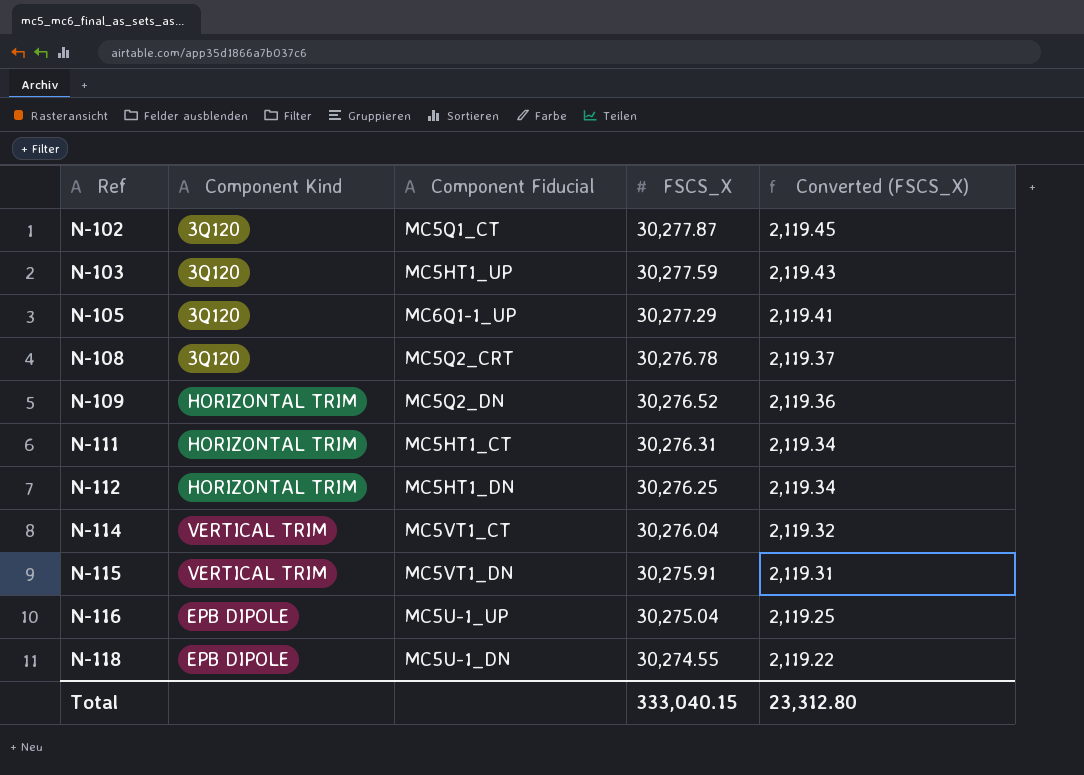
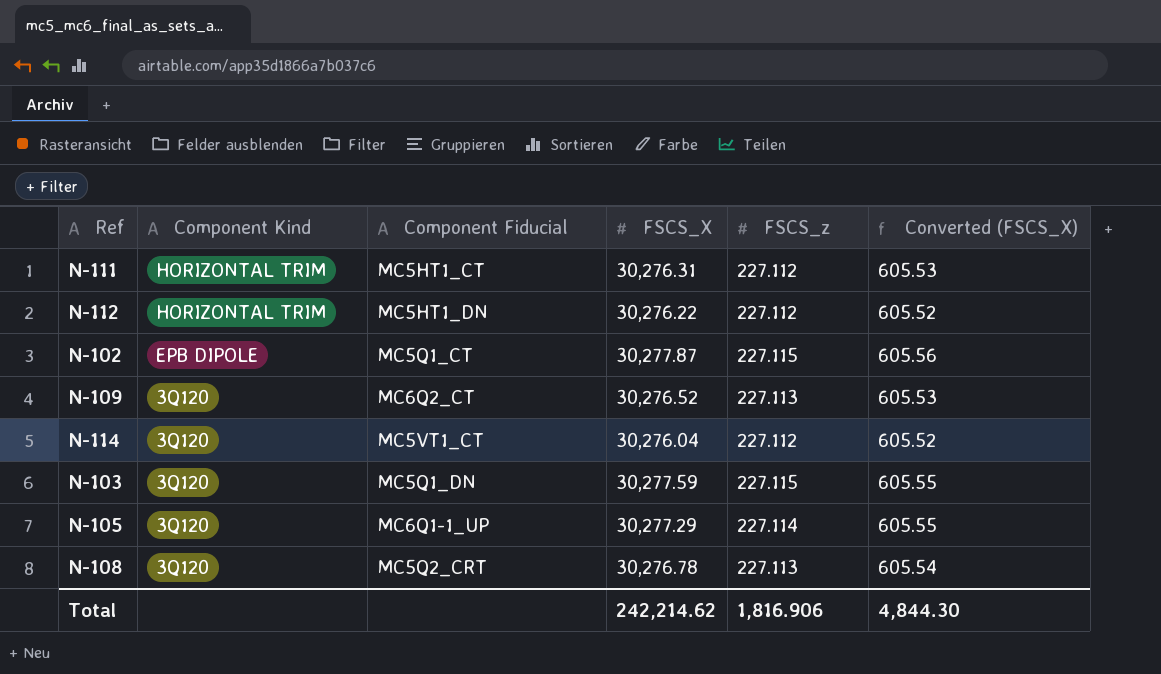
row order: Ref ascending -> Component Kind descending
column FSCS_z | position: none -> 5
column Converted (FSCS_X) | formula: [FSCS_X] * 0.07 -> [FSCS_X] * 0.02
row N-115: VERTICAL TRIM | MC5VT1_DN | 30,275.91 | 2,119.31 -> none
row N-116: EPB DIPOLE | MC5U-1_UP | 30,275.04 | 2,119.25 -> none
row N-118: EPB DIPOLE | MC5U-1_DN | 30,274.55 | 2,119.22 -> none
N-112 | FSCS_X: 30,276.25 -> 30,276.22
N-102 | Component Kind: 3Q120 -> EPB DIPOLE
N-109 | Component Kind: HORIZONTAL TRIM -> 3Q120
N-109 | Component Fiducial: MC5Q2_DN -> MC6Q2_CT
N-114 | Component Kind: VERTICAL TRIM -> 3Q120
N-103 | Component Fiducial: MC5HT1_UP -> MC5Q1_DN
Total | FSCS_X: 333,040.15 -> 242,214.62
Total | Converted (FSCS_X): 23,312.80 -> 4,844.30

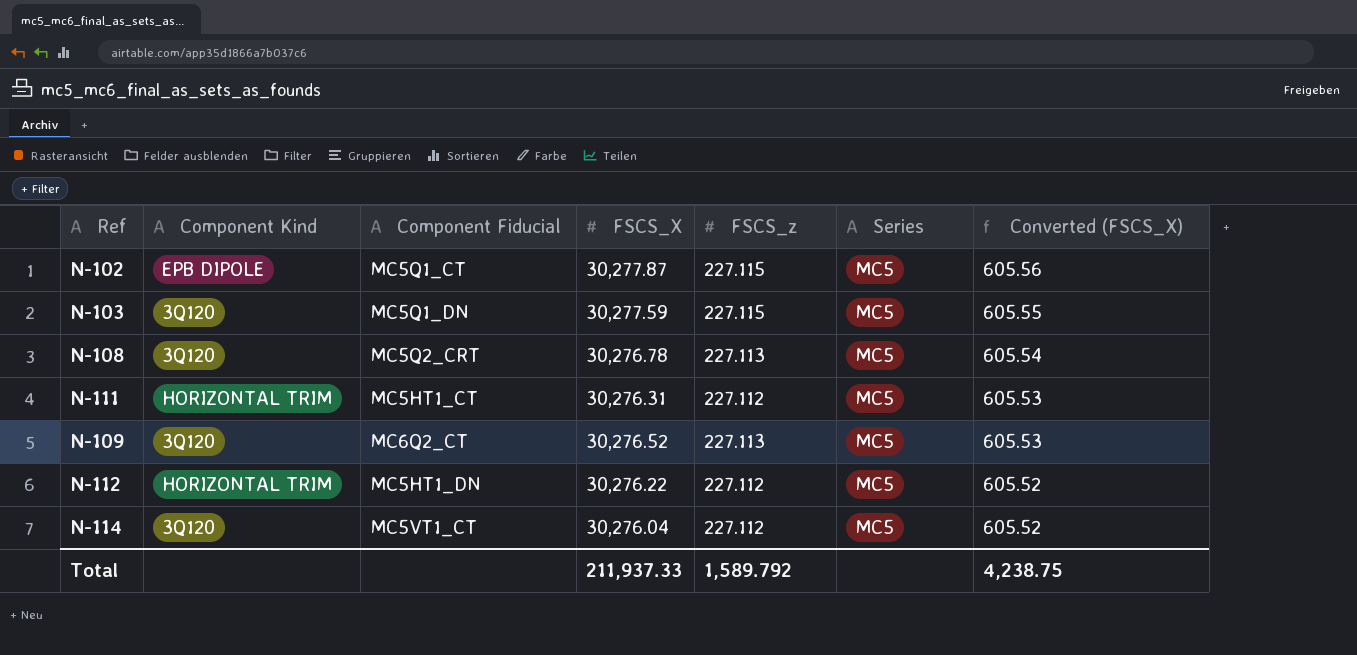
row order: Component Kind descending -> Converted (FSCS_X) descending
column Series | position: none -> 6
row N-105: 3Q120 | MC6Q1-1_UP | 30,277.29 | 227.114 | 605.55 -> none
Total | FSCS_X: 242,214.62 -> 211,937.33
Total | FSCS_z: 1,816.906 -> 1,589.792
Total | Converted (FSCS_X): 4,844.30 -> 4,238.75

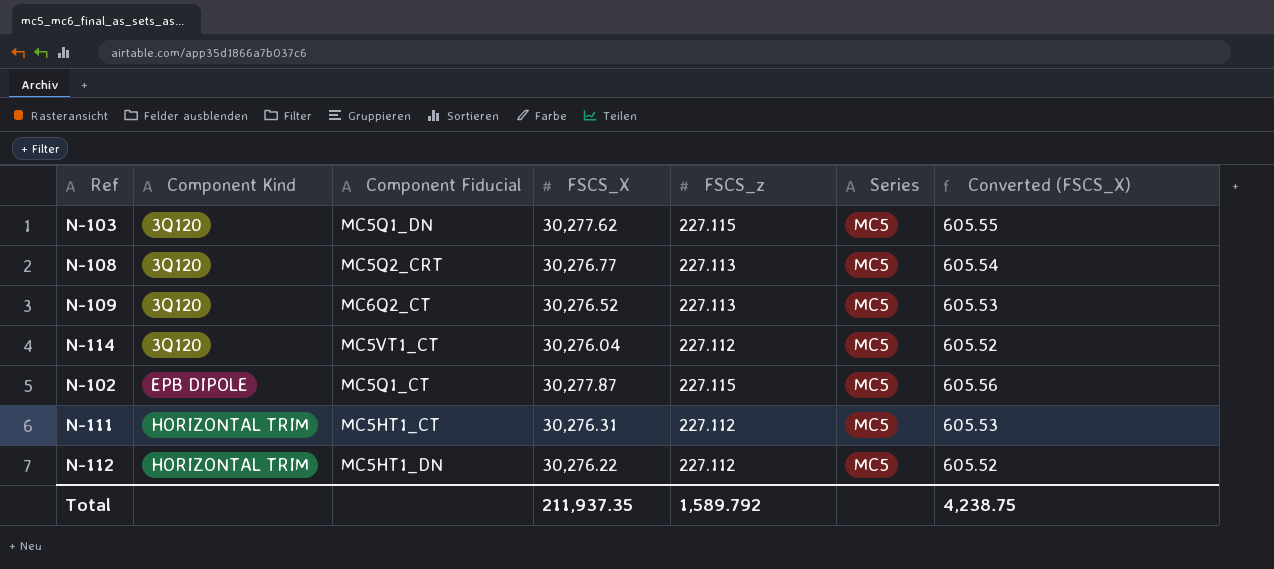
row order: Converted (FSCS_X) descending -> Component Kind ascending
N-103 | FSCS_X: 30,277.59 -> 30,277.62
N-108 | FSCS_X: 30,276.78 -> 30,276.77
Total | FSCS_X: 211,937.33 -> 211,937.35

